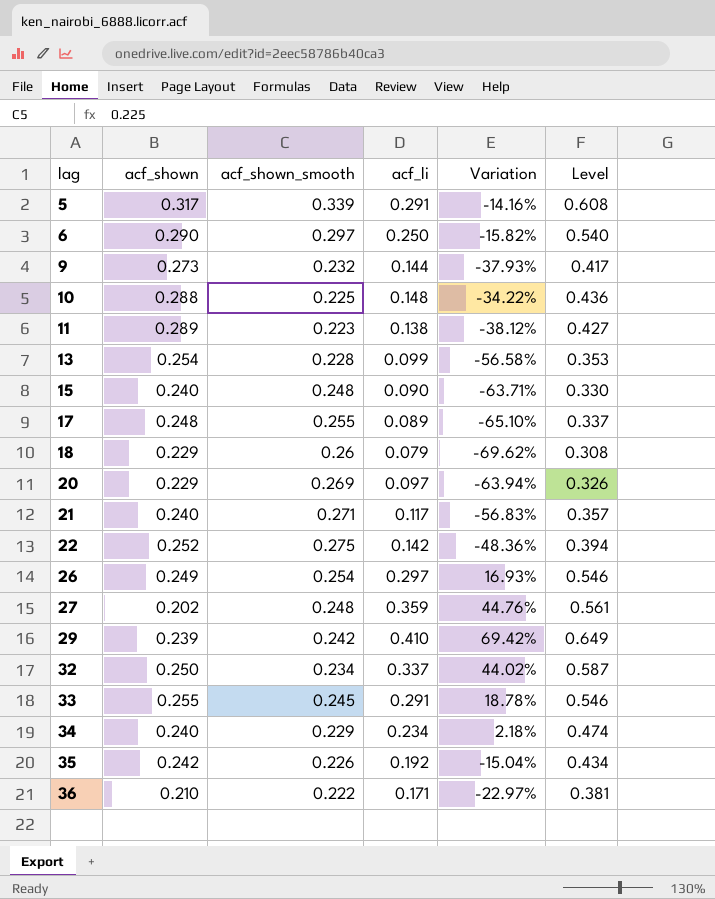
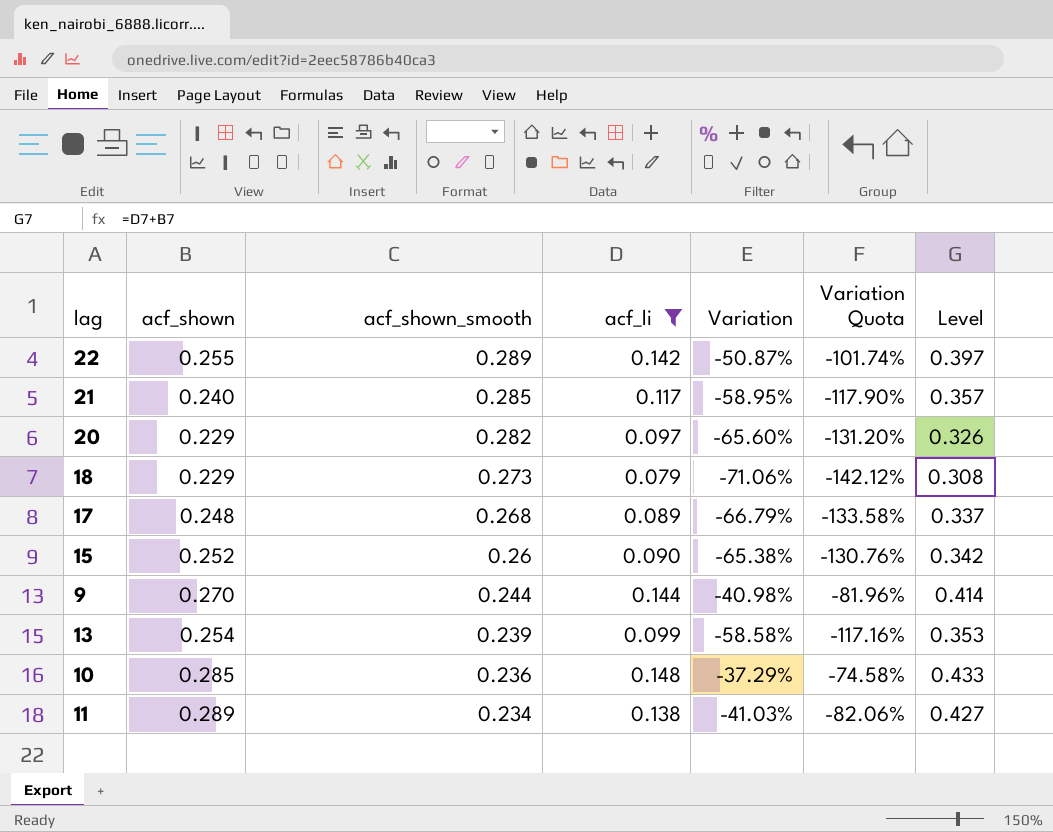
filter: none -> acf_li <= 0.148
row order: lag ascending -> acf_shown_smooth descending
column Variation Quota | formula: none -> [Variation] * 2
22 | acf_shown: 0.252 -> 0.255
22 | acf_shown_smooth: 0.275 -> 0.289
22 | Variation: -48.36% -> -50.87%
22 | Level: 0.394 -> 0.397
21 | acf_shown_smooth: 0.271 -> 0.285
21 | Variation: -56.83% -> -58.95%
20 | acf_shown_smooth: 0.269 -> 0.282
20 | Variation: -63.94% -> -65.60%
18 | acf_shown_smooth: 0.26 -> 0.273
18 | Variation: -69.62% -> -71.06%
17 | acf_shown_smooth: 0.255 -> 0.268
17 | Variation: -65.10% -> -66.79%
15 | acf_shown: 0.240 -> 0.252
15 | acf_shown_smooth: 0.248 -> 0.26
15 | Variation: -63.71% -> -65.38%
15 | Level: 0.330 -> 0.342
9 | acf_shown: 0.273 -> 0.270
9 | acf_shown_smooth: 0.232 -> 0.244
9 | Variation: -37.93% -> -40.98%
9 | Level: 0.417 -> 0.414
13 | acf_shown_smooth: 0.228 -> 0.239
13 | Variation: -56.58% -> -58.58%
10 | acf_shown: 0.288 -> 0.285
10 | acf_shown_smooth: 0.225 -> 0.236
10 | Variation: -34.22% -> -37.29%
10 | Level: 0.436 -> 0.433
11 | acf_shown_smooth: 0.223 -> 0.234
11 | Variation: -38.12% -> -41.03%

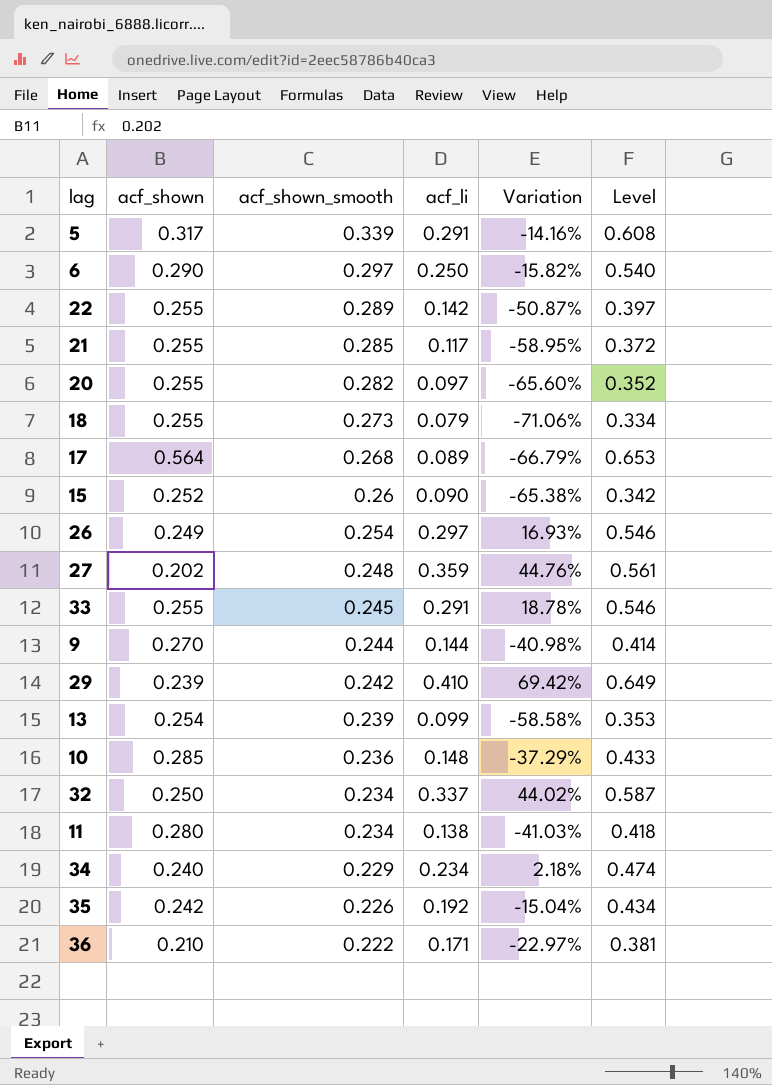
filter: acf_li <= 0.148 -> none
column Variation Quota | formula: [Variation] * 2 -> none
21 | acf_shown: 0.240 -> 0.255
21 | Level: 0.357 -> 0.372
20 | acf_shown: 0.229 -> 0.255
20 | Level: 0.326 -> 0.352
18 | acf_shown: 0.229 -> 0.255
18 | Level: 0.308 -> 0.334
17 | acf_shown: 0.248 -> 0.564
17 | Level: 0.337 -> 0.653
11 | acf_shown: 0.289 -> 0.280
11 | Level: 0.427 -> 0.418

